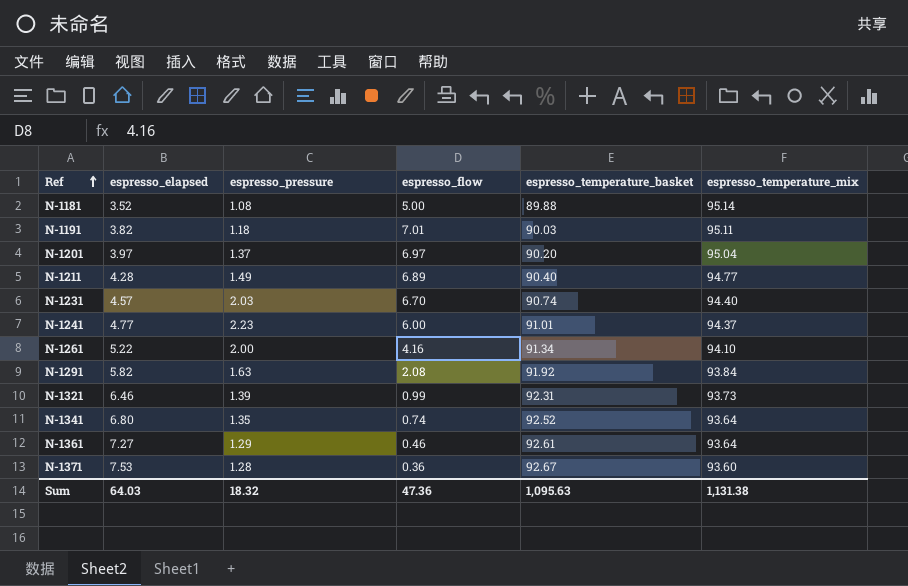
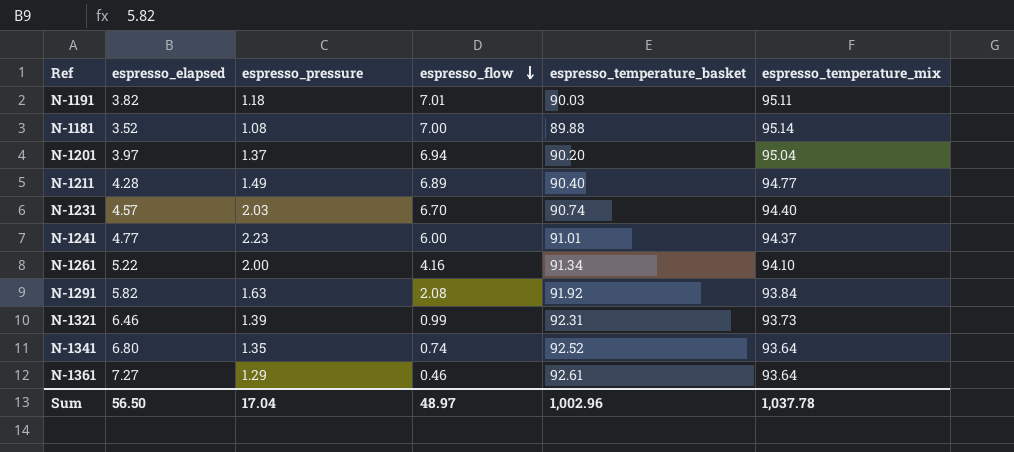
row order: Ref ascending -> espresso_flow descending
row N-1371: 7.53 | 1.28 | 0.36 | 92.67 | 93.60 -> none
N-1181 | espresso_flow: 5.00 -> 7.00
N-1201 | espresso_flow: 6.97 -> 6.94
Sum | espresso_elapsed: 64.03 -> 56.50
Sum | espresso_pressure: 18.32 -> 17.04
Sum | espresso_flow: 47.36 -> 48.97
Sum | espresso_temperature_basket: 1,095.63 -> 1,002.96
Sum | espresso_temperature_mix: 1,131.38 -> 1,037.78

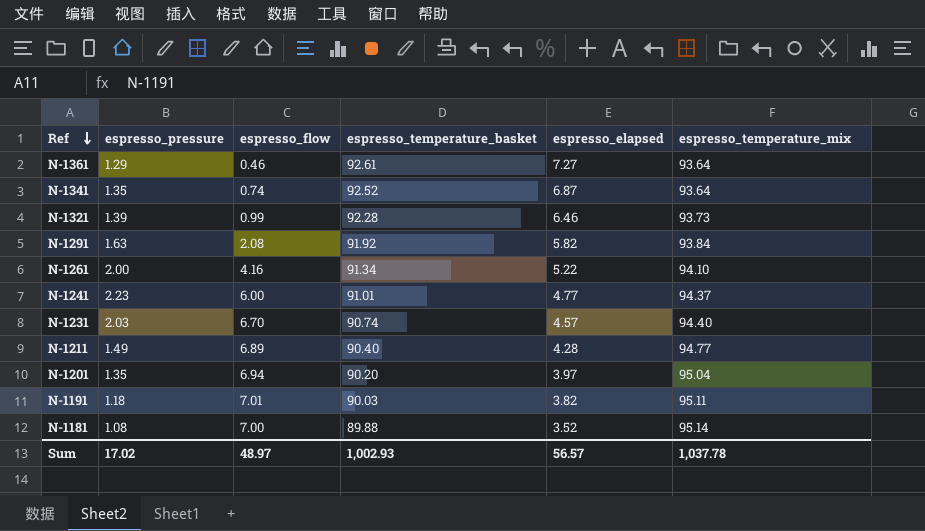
row order: espresso_flow descending -> Ref descending
column espresso_elapsed | position: 2 -> 5
N-1341 | espresso_elapsed: 6.80 -> 6.87
N-1321 | espresso_temperature_basket: 92.31 -> 92.28
N-1201 | espresso_pressure: 1.37 -> 1.35
Sum | espresso_pressure: 17.04 -> 17.02
Sum | espresso_temperature_basket: 1,002.96 -> 1,002.93
Sum | espresso_elapsed: 56.50 -> 56.57

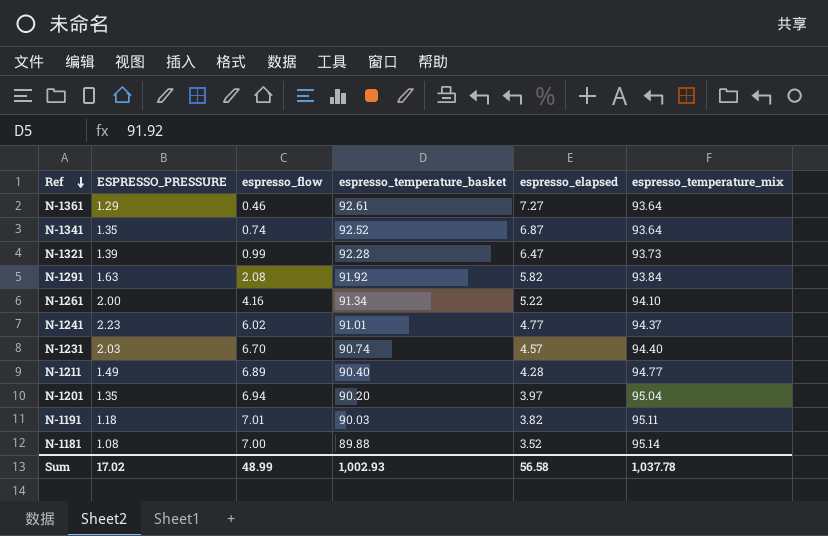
column name: espresso_pressure -> ESPRESSO_PRESSURE
N-1321 | espresso_elapsed: 6.46 -> 6.47
N-1241 | espresso_flow: 6.00 -> 6.02
Sum | espresso_flow: 48.97 -> 48.99
Sum | espresso_elapsed: 56.57 -> 56.58

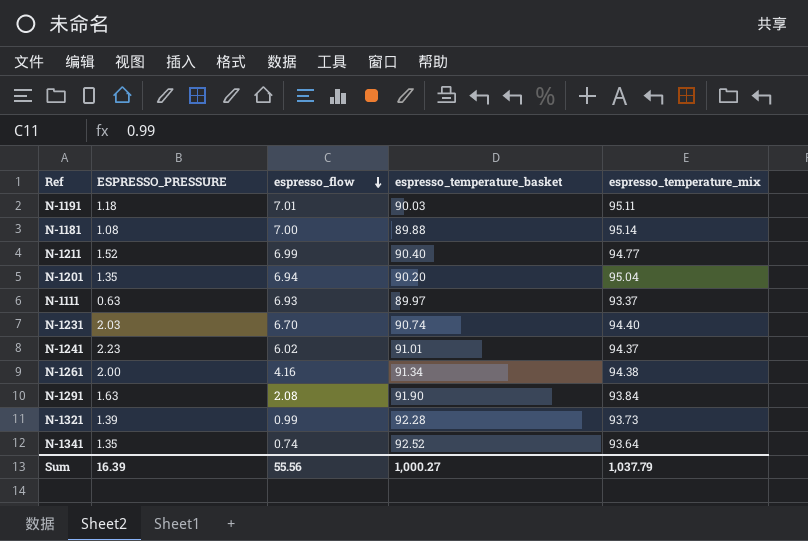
row order: Ref descending -> espresso_flow descending
column espresso_elapsed | position: 5 -> none
row N-1361: 1.29 | 0.46 | 92.61 | 7.27 | 93.64 -> none
N-1211 | ESPRESSO_PRESSURE: 1.49 -> 1.52
N-1211 | espresso_flow: 6.89 -> 6.99
row N-1111: none -> 0.63 | 6.93 | 89.97 | 93.37
N-1261 | espresso_temperature_mix: 94.10 -> 94.38
N-1291 | espresso_temperature_basket: 91.92 -> 91.90
Sum | ESPRESSO_PRESSURE: 17.02 -> 16.39
Sum | espresso_flow: 48.99 -> 55.56
Sum | espresso_temperature_basket: 1,002.93 -> 1,000.27
Sum | espresso_temperature_mix: 1,037.78 -> 1,037.79

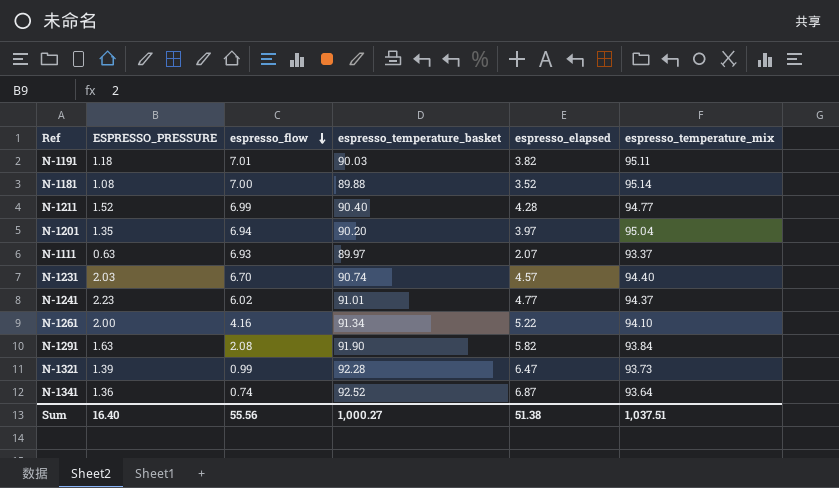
column espresso_elapsed | position: none -> 5
N-1261 | espresso_temperature_mix: 94.38 -> 94.10
N-1341 | ESPRESSO_PRESSURE: 1.35 -> 1.36
Sum | ESPRESSO_PRESSURE: 16.39 -> 16.40
Sum | espresso_temperature_mix: 1,037.79 -> 1,037.51

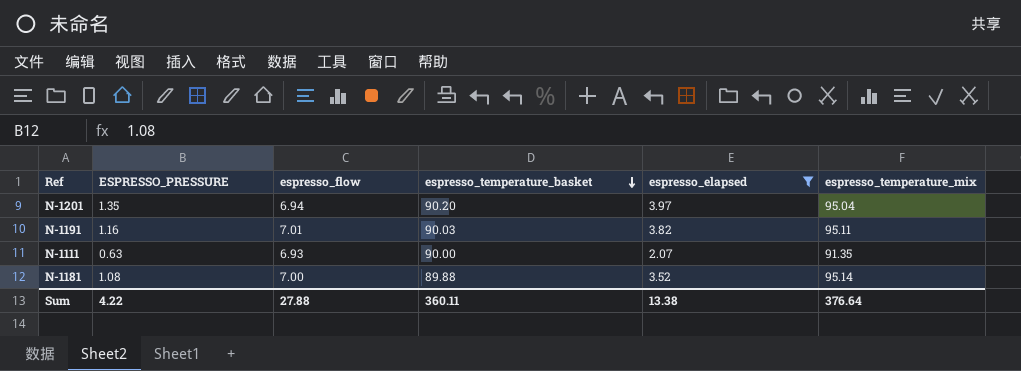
filter: none -> espresso_elapsed <= 3.97
row order: espresso_flow descending -> espresso_temperature_basket descending
N-1191 | ESPRESSO_PRESSURE: 1.18 -> 1.16
N-1111 | espresso_temperature_basket: 89.97 -> 90.00
N-1111 | espresso_temperature_mix: 93.37 -> 91.35
Sum | ESPRESSO_PRESSURE: 16.40 -> 4.22
Sum | espresso_flow: 55.56 -> 27.88
Sum | espresso_temperature_basket: 1,000.27 -> 360.11
Sum | espresso_elapsed: 51.38 -> 13.38
Sum | espresso_temperature_mix: 1,037.51 -> 376.64

